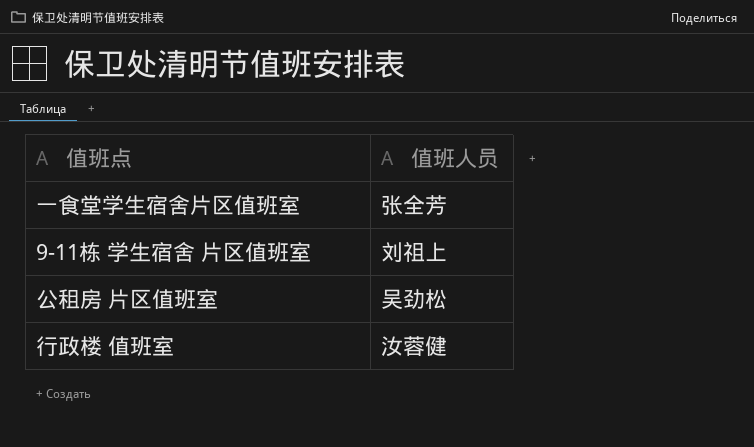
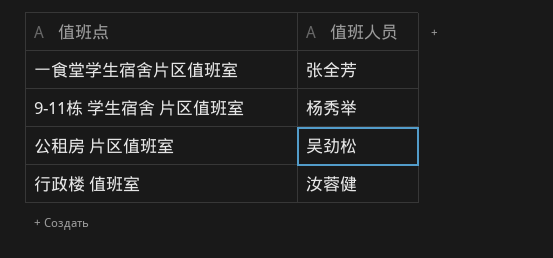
9-11栋 学生宿舍 片区值班室 | 值班人员: 刘祖上 -> 杨秀举

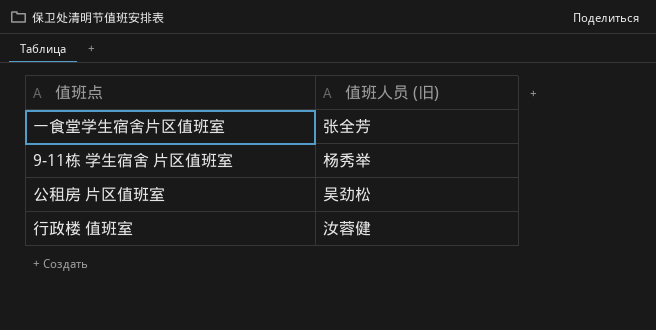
column name: 值班人员 -> 值班人员 (旧)

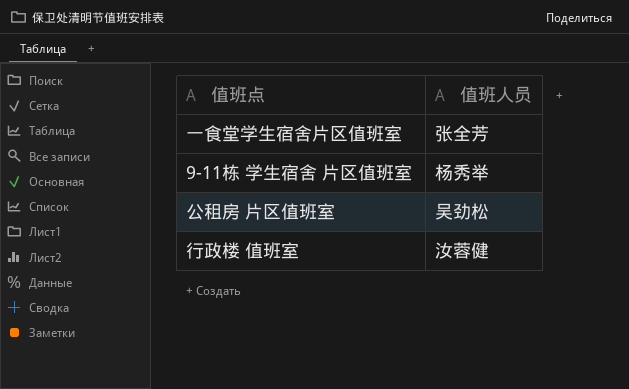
column name: 值班人员 (旧) -> 值班人员

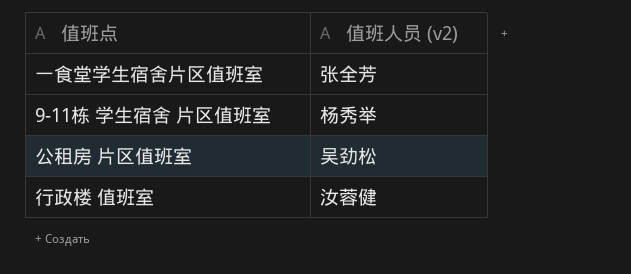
column name: 值班人员 -> 值班人员 (v2)

